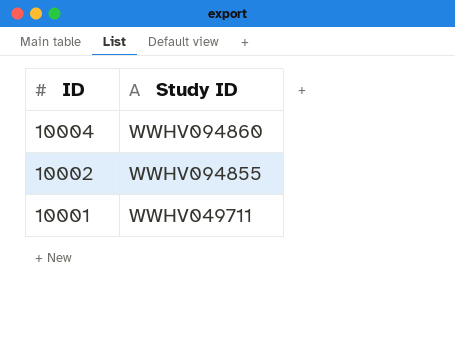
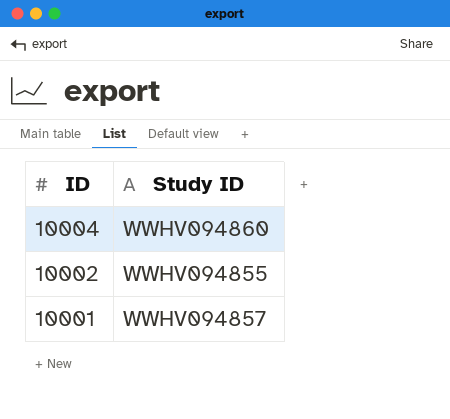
10001 | Study ID: WWHV049711 -> WWHV094857

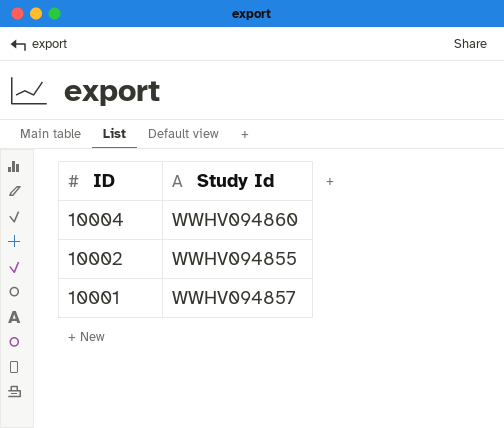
column name: Study ID -> Study Id

